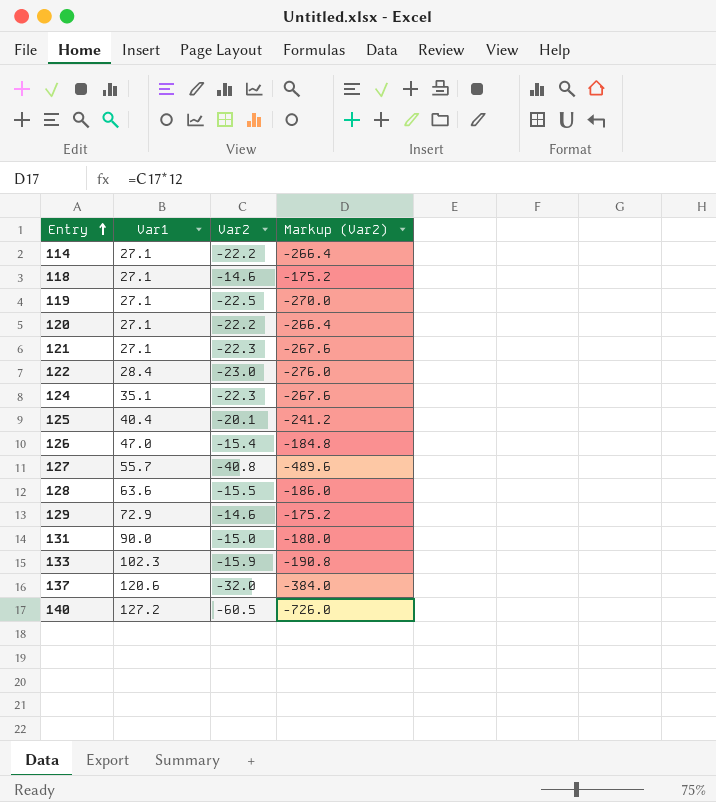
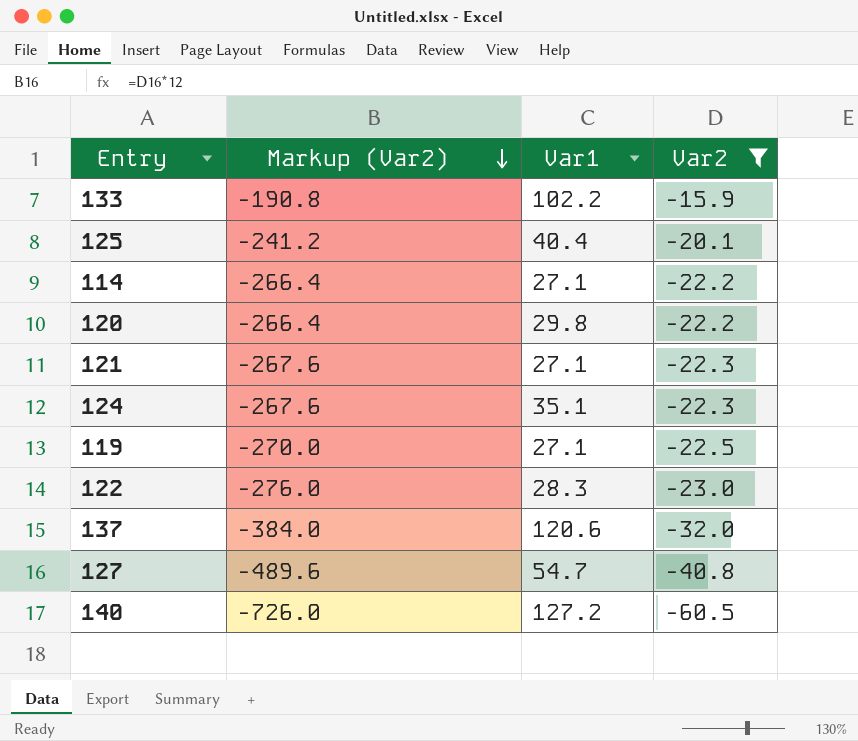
filter: none -> Var2 <= -15.9
row order: Entry ascending -> Markup (Var2) descending
column Markup (Var2) | position: 4 -> 2
133 | Var1: 102.3 -> 102.2
120 | Var1: 27.1 -> 29.8
122 | Var1: 28.4 -> 28.3
127 | Var1: 55.7 -> 54.7

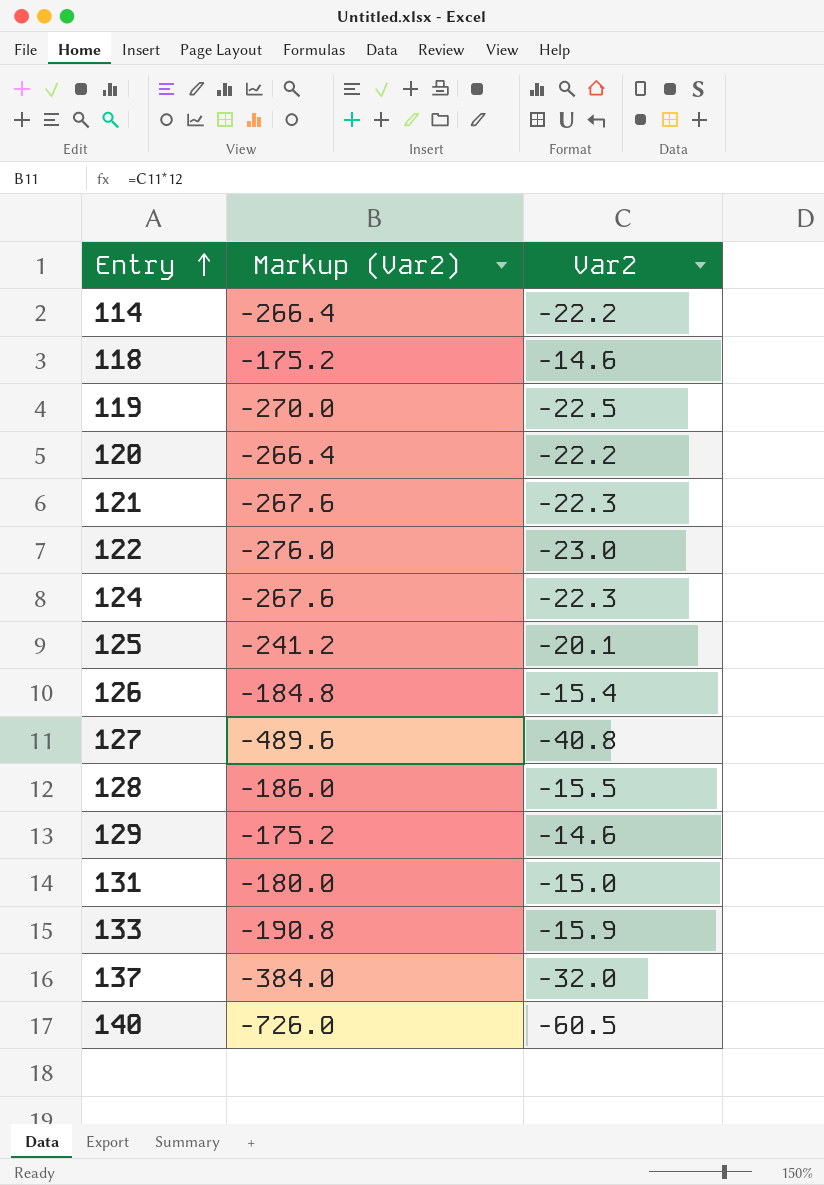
filter: Var2 <= -15.9 -> none
row order: Markup (Var2) descending -> Entry ascending
column Var1 | position: 3 -> none

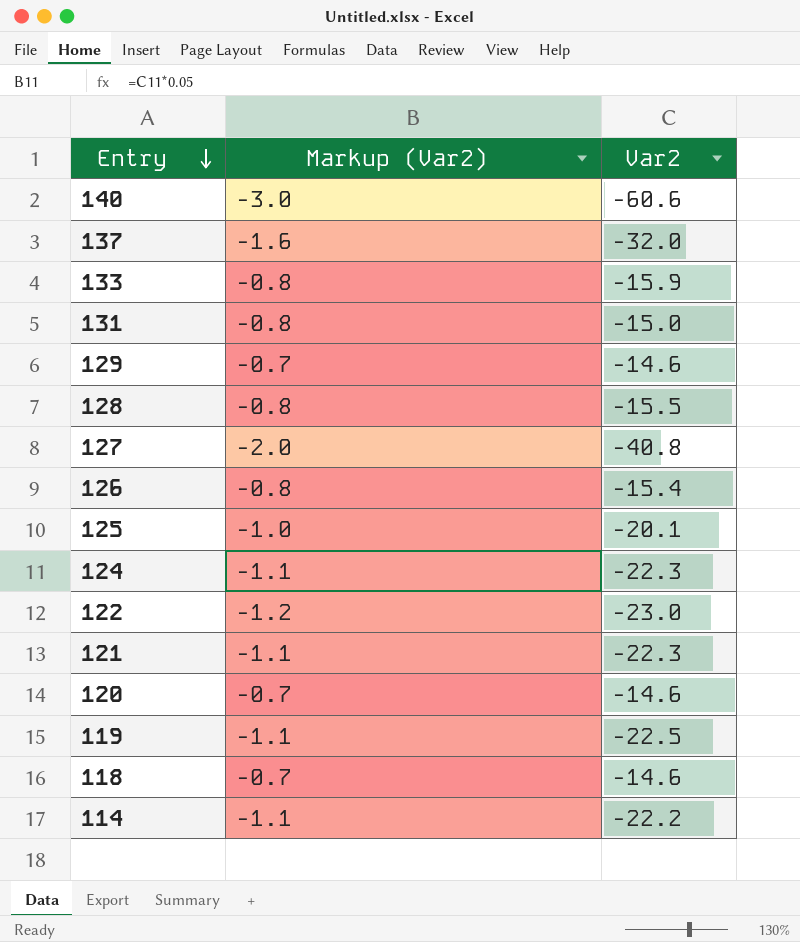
row order: Entry ascending -> Entry descending
column Markup (Var2) | formula: [Var2] * 12 -> [Var2] * 0.05
140 | Var2: -60.5 -> -60.6
120 | Var2: -22.2 -> -14.6

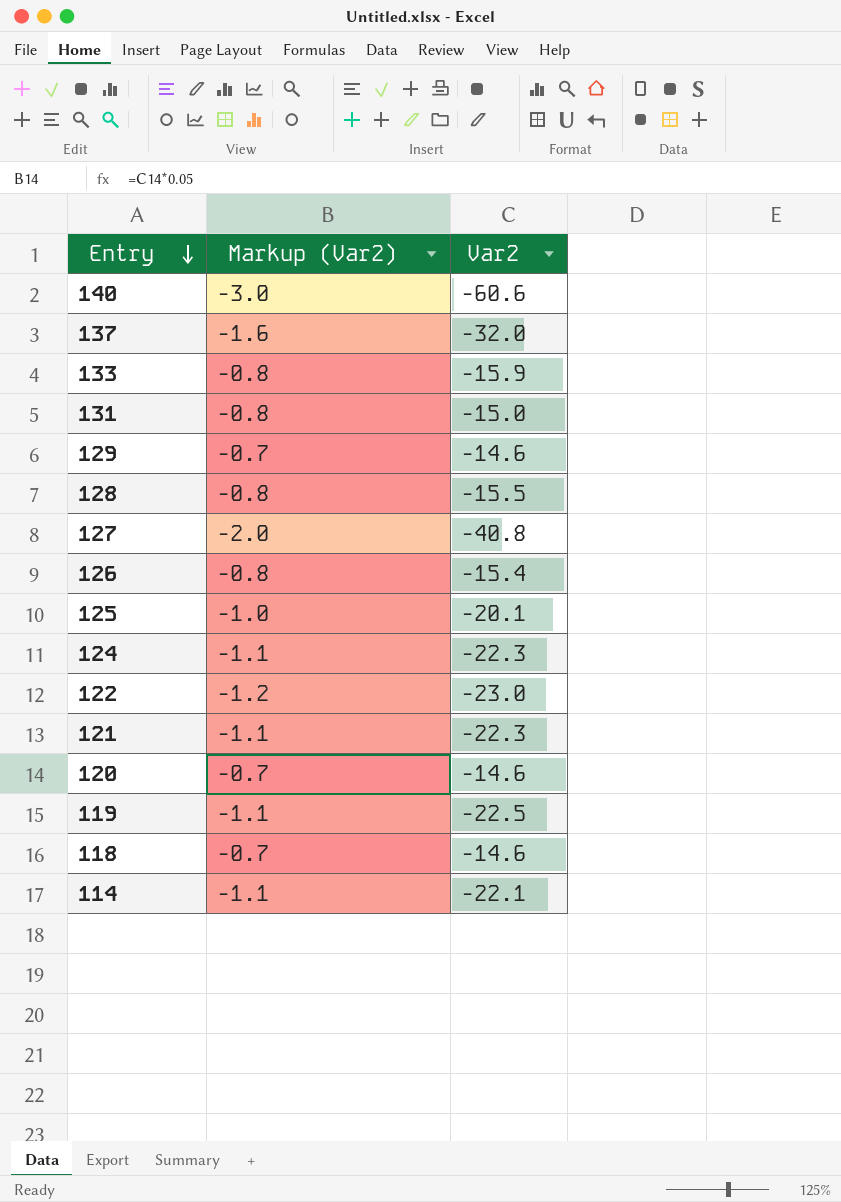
114 | Var2: -22.2 -> -22.1

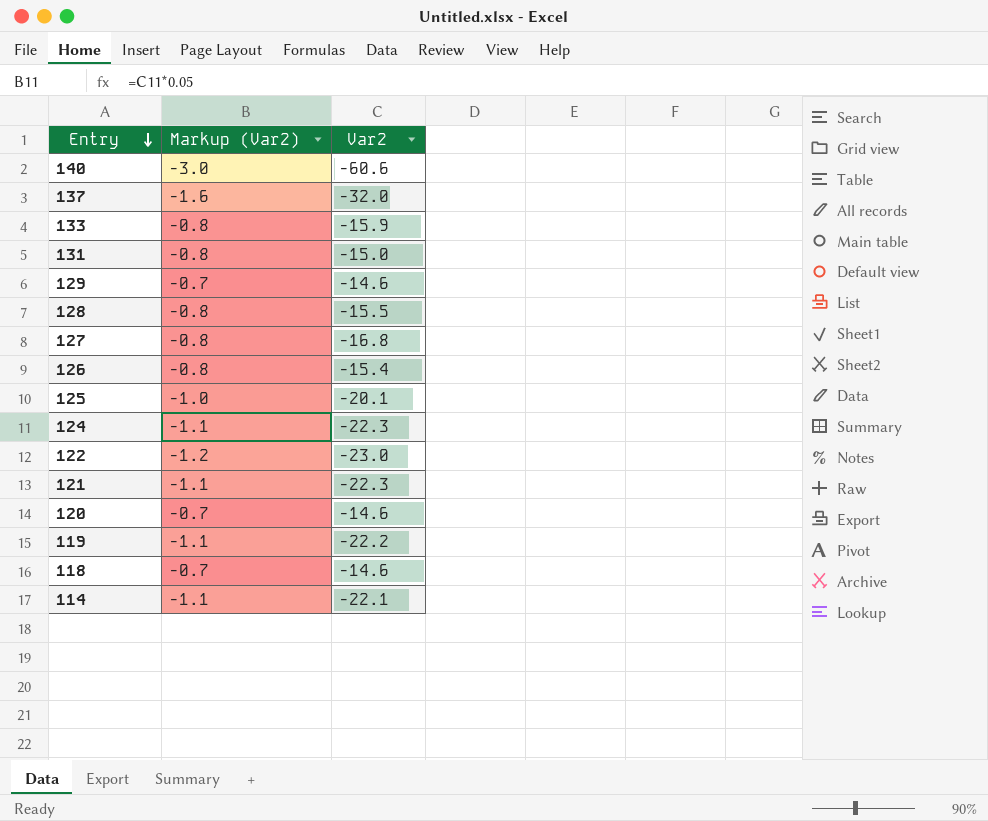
127 | Markup (Var2): -2.0 -> -0.8
127 | Var2: -40.8 -> -16.8
119 | Var2: -22.5 -> -22.2

